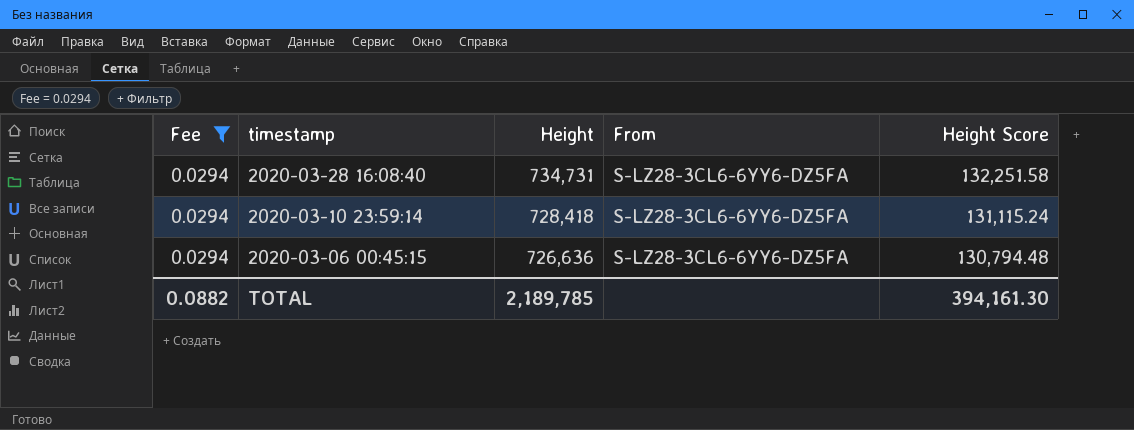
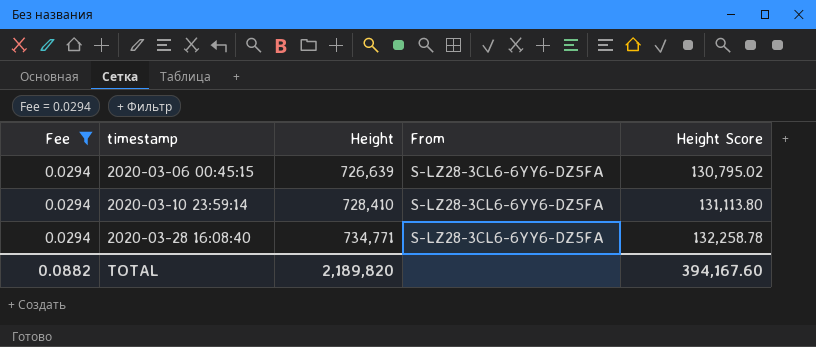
row order: timestamp descending -> timestamp ascending
2020-03-06 00:45:15 | Height: 726,636 -> 726,639
2020-03-06 00:45:15 | Height Score: 130,794.48 -> 130,795.02
2020-03-10 23:59:14 | Height: 728,418 -> 728,410
2020-03-10 23:59:14 | Height Score: 131,115.24 -> 131,113.80
2020-03-28 16:08:40 | Height: 734,731 -> 734,771
2020-03-28 16:08:40 | Height Score: 132,251.58 -> 132,258.78
TOTAL | Height: 2,189,785 -> 2,189,820
TOTAL | Height Score: 394,161.30 -> 394,167.60

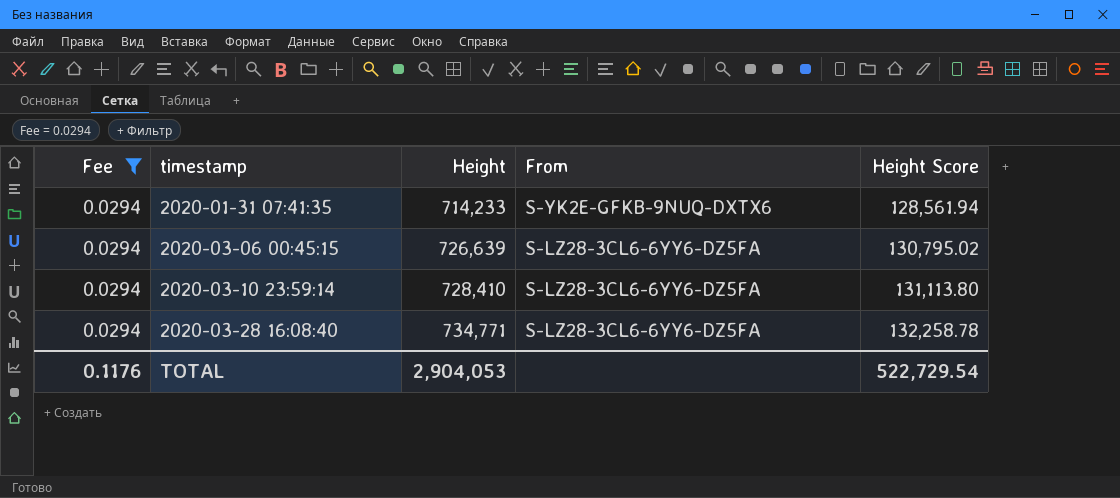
row 2020-01-31 07:41:35: none -> 0.0294 | 714,233 | S-YK2E-GFKB-9NUQ-DXTX6 | 128,561.94
TOTAL | Fee: 0.0882 -> 0.1176
TOTAL | Height: 2,189,820 -> 2,904,053
TOTAL | Height Score: 394,167.60 -> 522,729.54

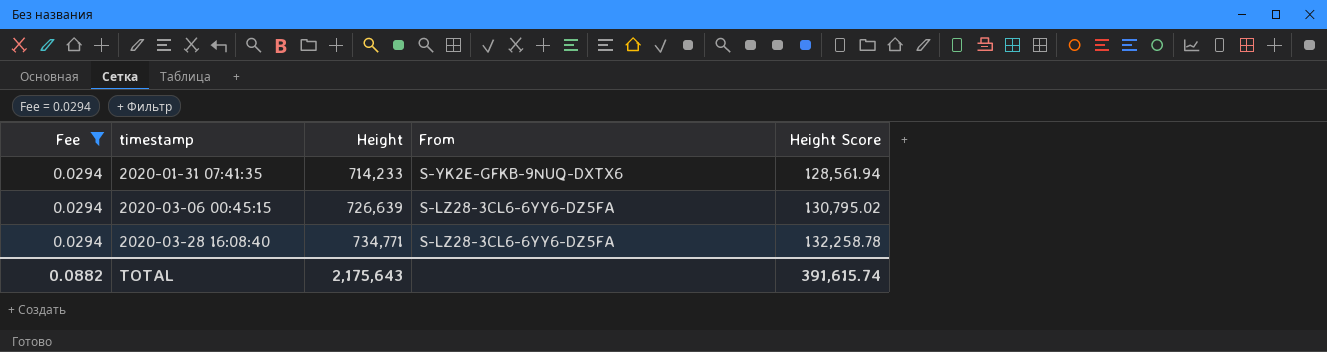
row 2020-03-10 23:59:14: 0.0294 | 728,410 | S-LZ28-3CL6-6YY6-DZ5FA | 131,113.80 -> none
TOTAL | Fee: 0.1176 -> 0.0882
TOTAL | Height: 2,904,053 -> 2,175,643
TOTAL | Height Score: 522,729.54 -> 391,615.74

